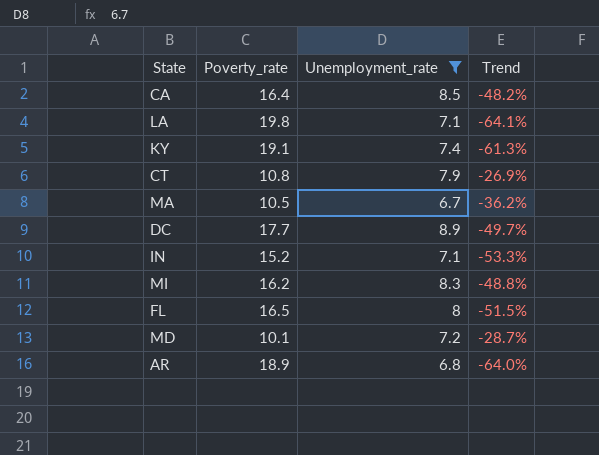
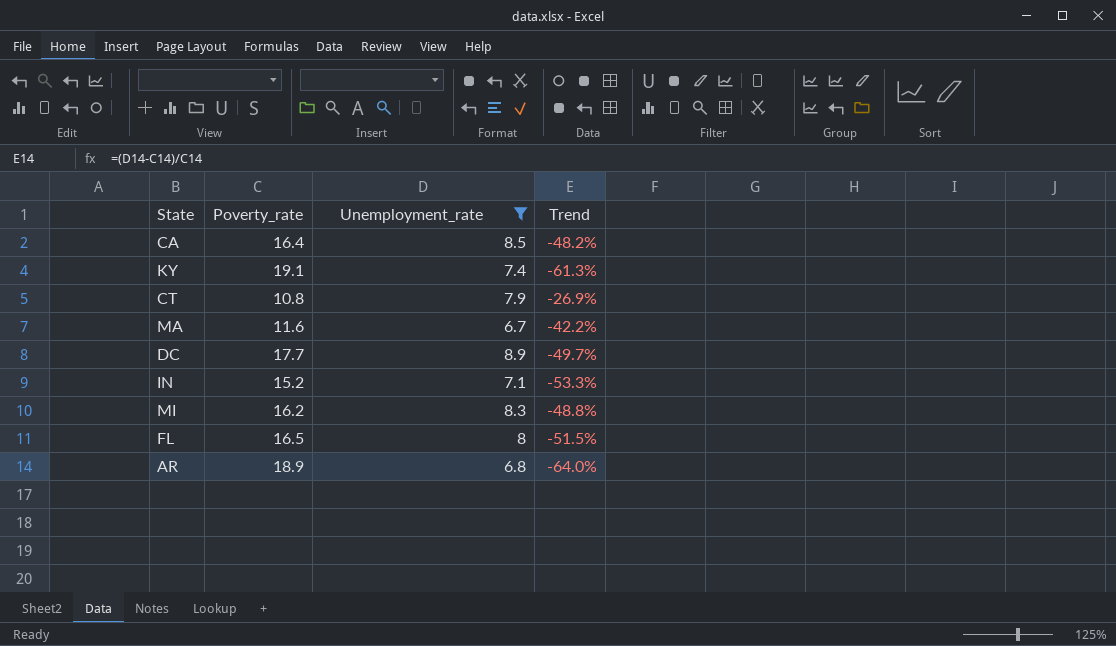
row LA: 19.8 | 7.1 | -64.1% -> none
row MD: 10.1 | 7.2 | -28.7% -> none
MA | Poverty_rate: 10.5 -> 11.6
MA | Trend: -36.2% -> -42.2%

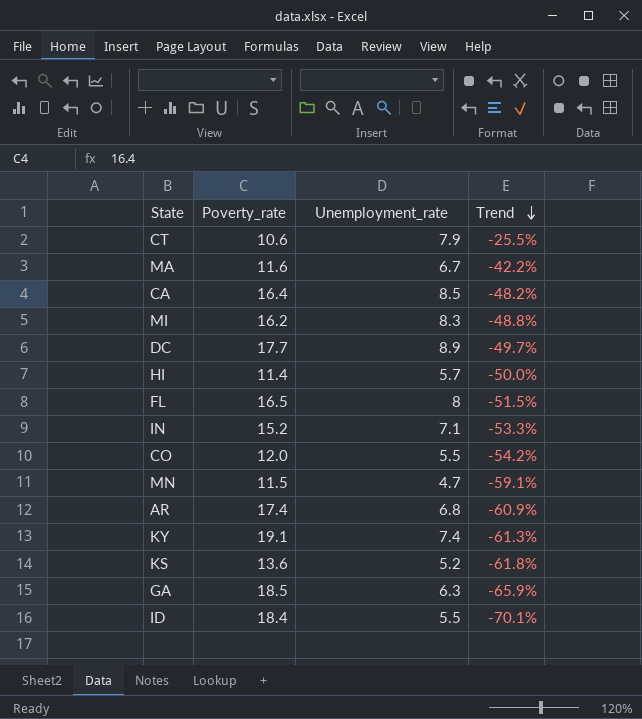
filter: Unemployment_rate >= 6.7 -> none
row order: none -> Trend descending
CT | Poverty_rate: 10.8 -> 10.6
CT | Trend: -26.9% -> -25.5%
AR | Poverty_rate: 18.9 -> 17.4
AR | Trend: -64.0% -> -60.9%

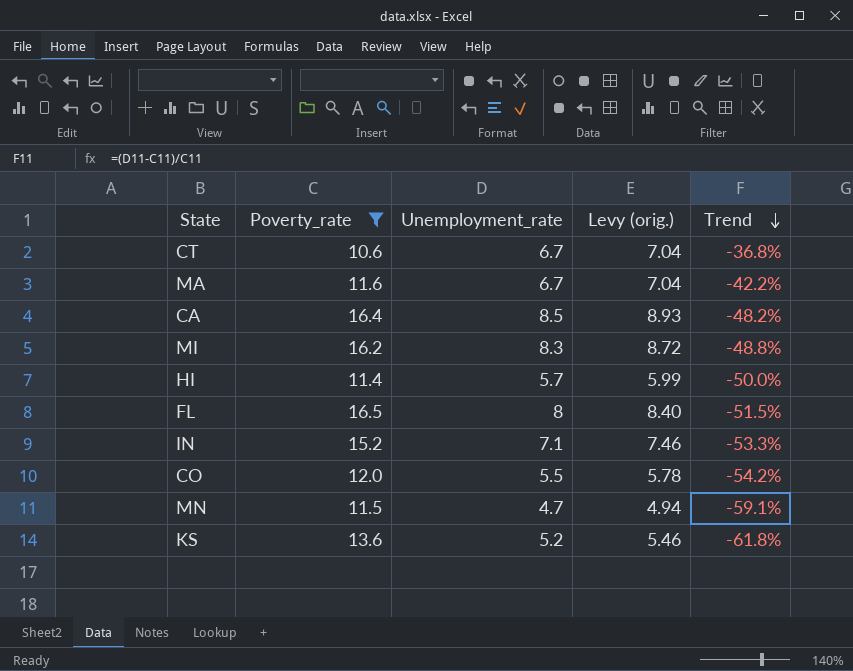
filter: none -> Poverty_rate <= 16.5
column Levy (orig.) | formula: none -> [Unemployment_rate] * 1.05
CT | Unemployment_rate: 7.9 -> 6.7
CT | Trend: -25.5% -> -36.8%

